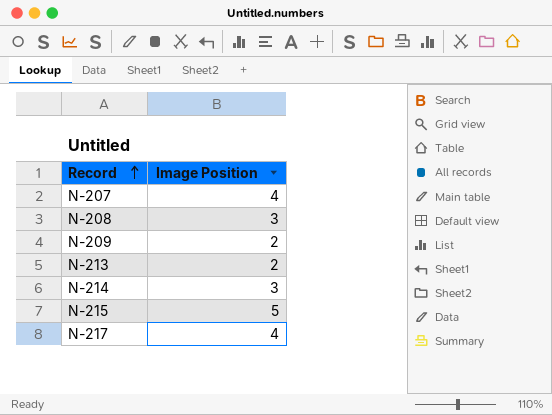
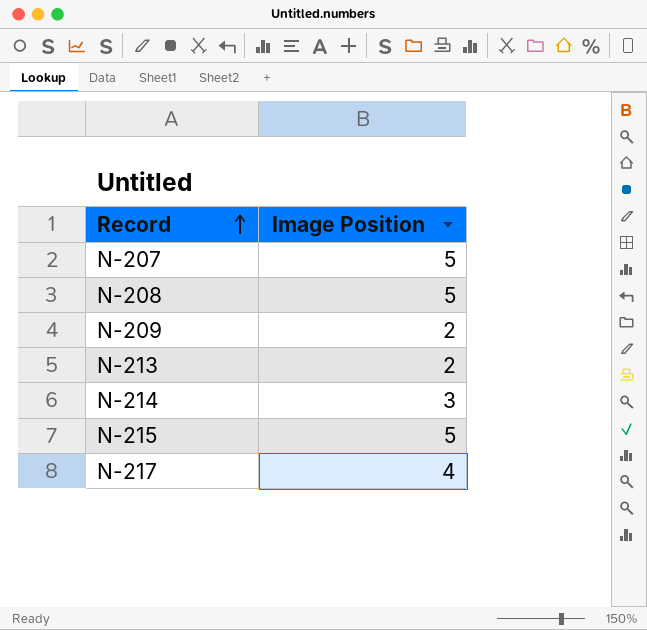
N-207 | Image Position: 4 -> 5
N-208 | Image Position: 3 -> 5

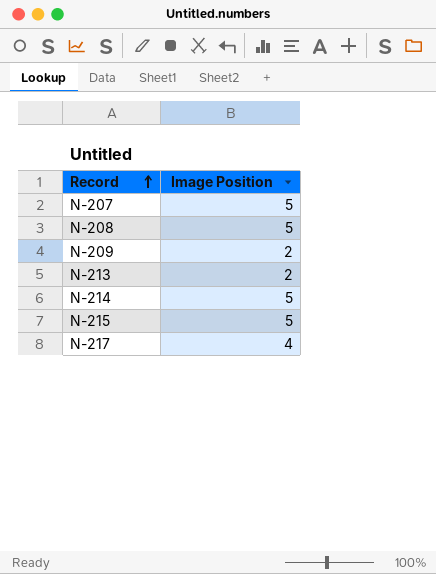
N-214 | Image Position: 3 -> 5

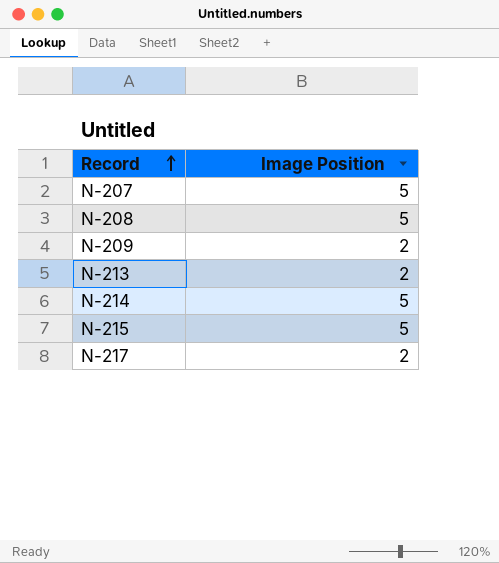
N-217 | Image Position: 4 -> 2

